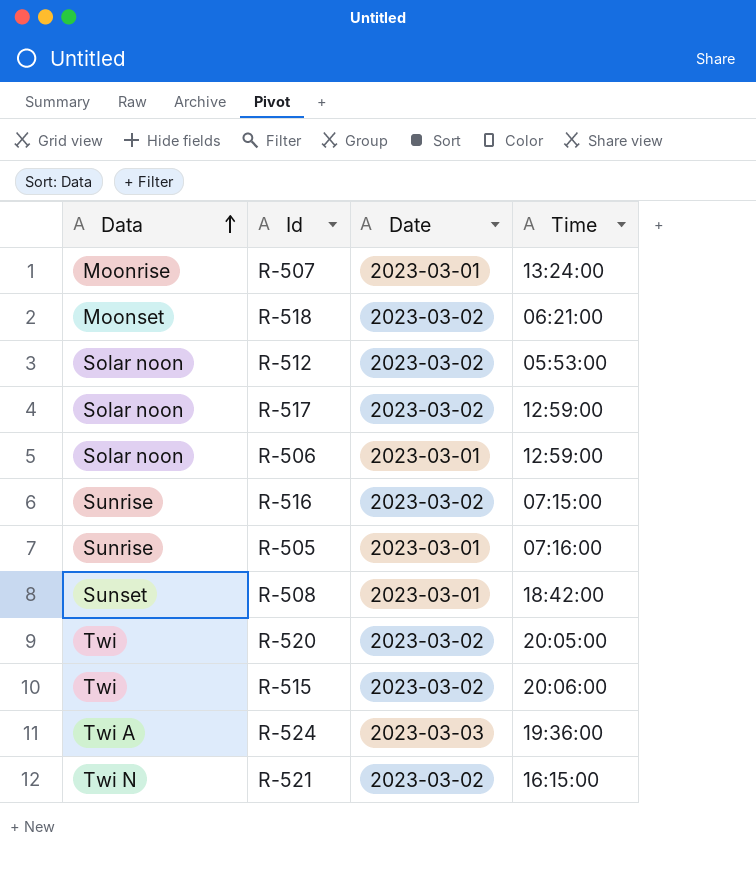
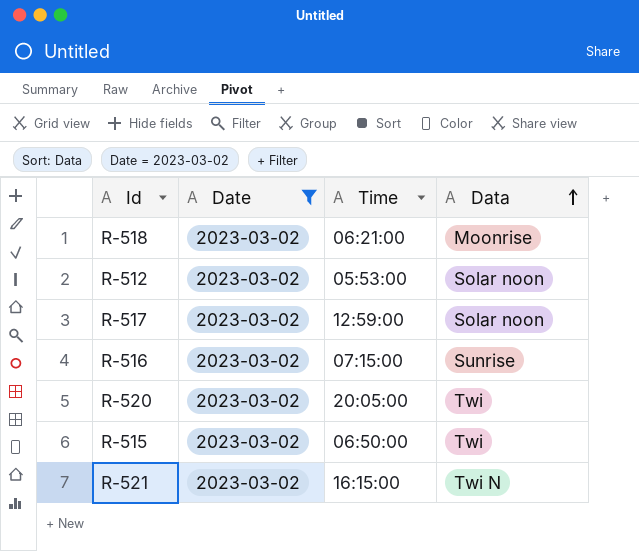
filter: none -> Date = 2023-03-02
column Data | position: 1 -> 4
R-518 | Data: Moonset -> Moonrise
R-515 | Time: 20:06:00 -> 06:50:00

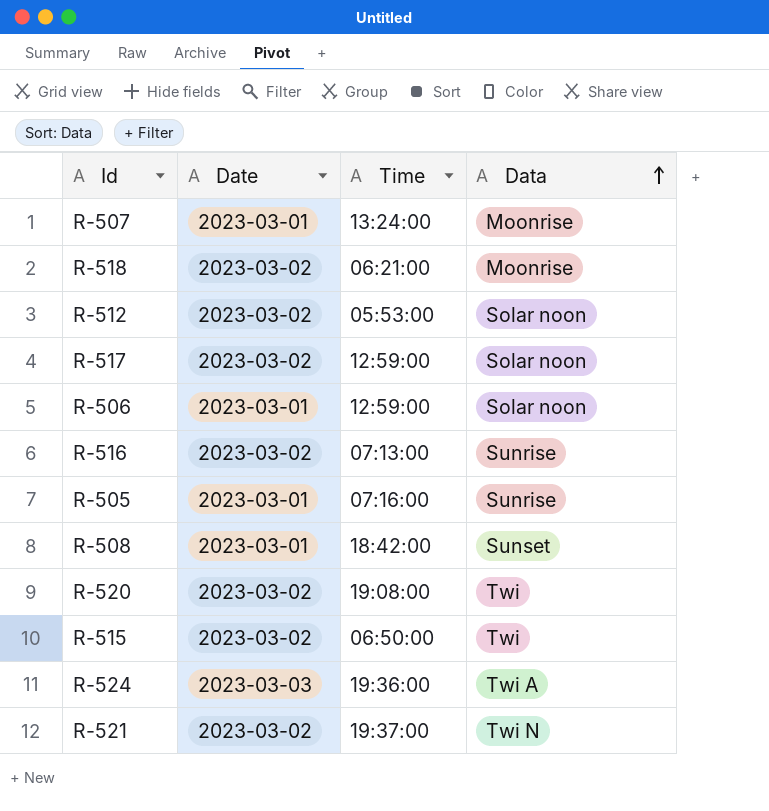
filter: Date = 2023-03-02 -> none
R-516 | Time: 07:15:00 -> 07:13:00
R-520 | Time: 20:05:00 -> 19:08:00
R-521 | Time: 16:15:00 -> 19:37:00

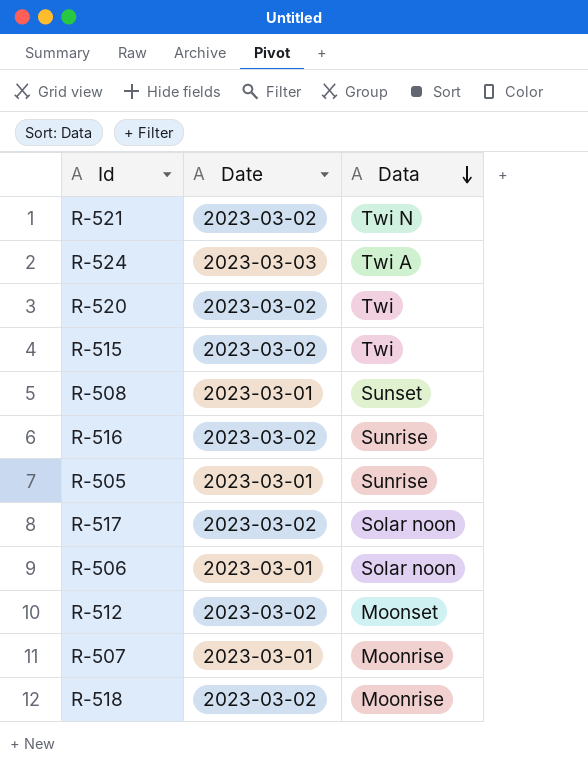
row order: Data ascending -> Data descending
column Time | position: 3 -> none
R-512 | Data: Solar noon -> Moonset

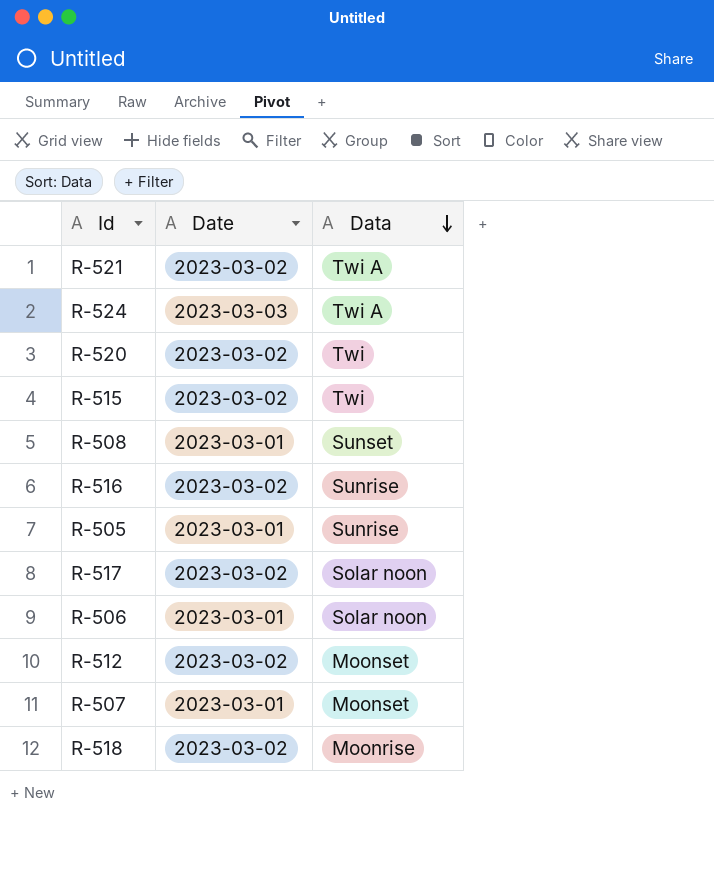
R-521 | Data: Twi N -> Twi A
R-507 | Data: Moonrise -> Moonset

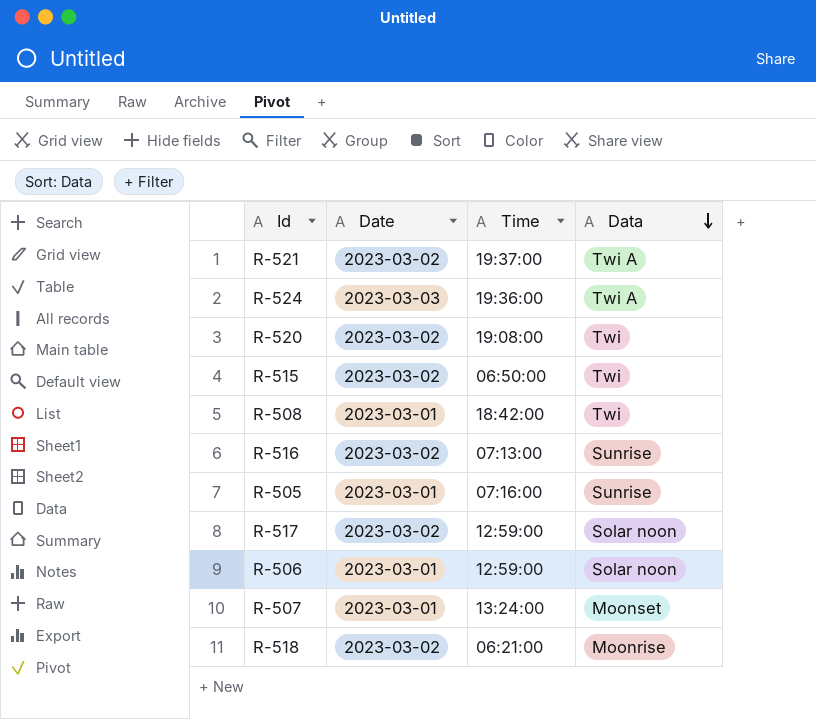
column Time | position: none -> 3
row R-512: 2023-03-02 | Moonset -> none
R-508 | Data: Sunset -> Twi

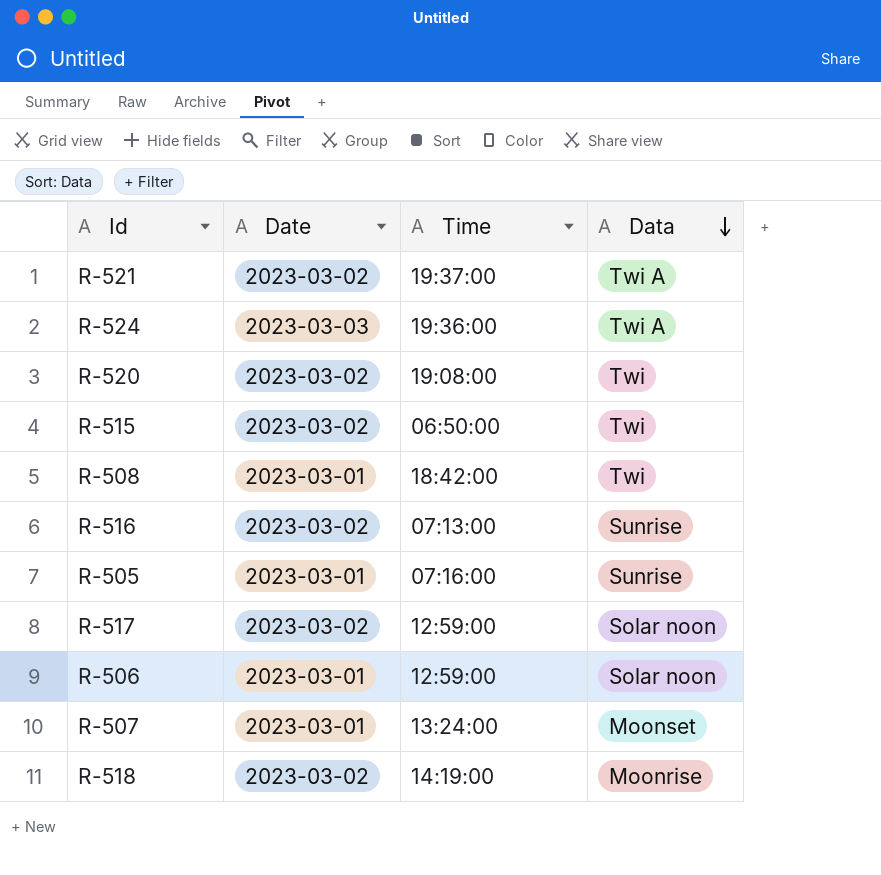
R-518 | Time: 06:21:00 -> 14:19:00

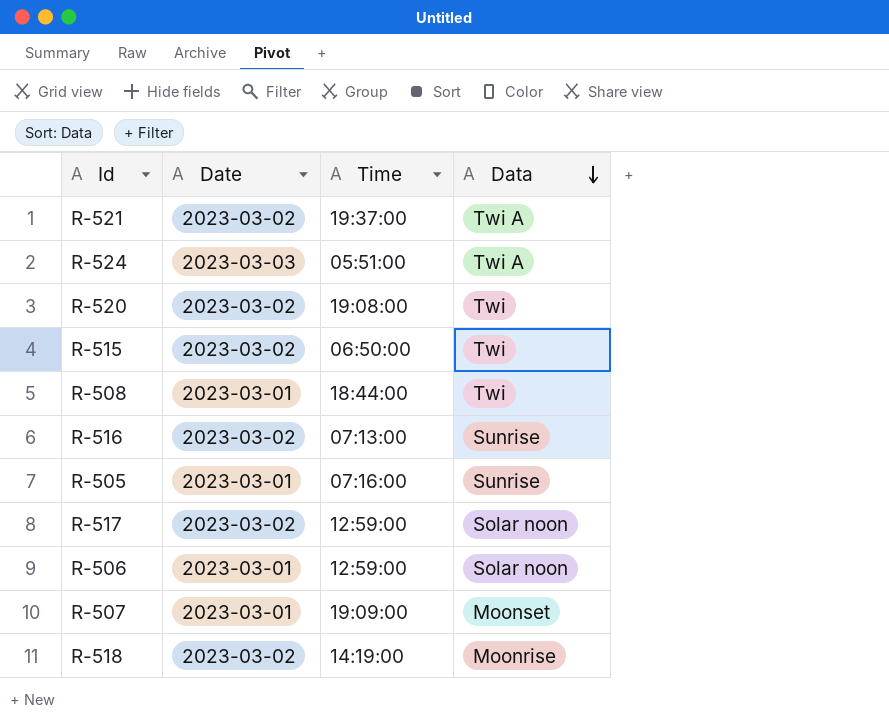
R-524 | Time: 19:36:00 -> 05:51:00
R-508 | Time: 18:42:00 -> 18:44:00
R-507 | Time: 13:24:00 -> 19:09:00

